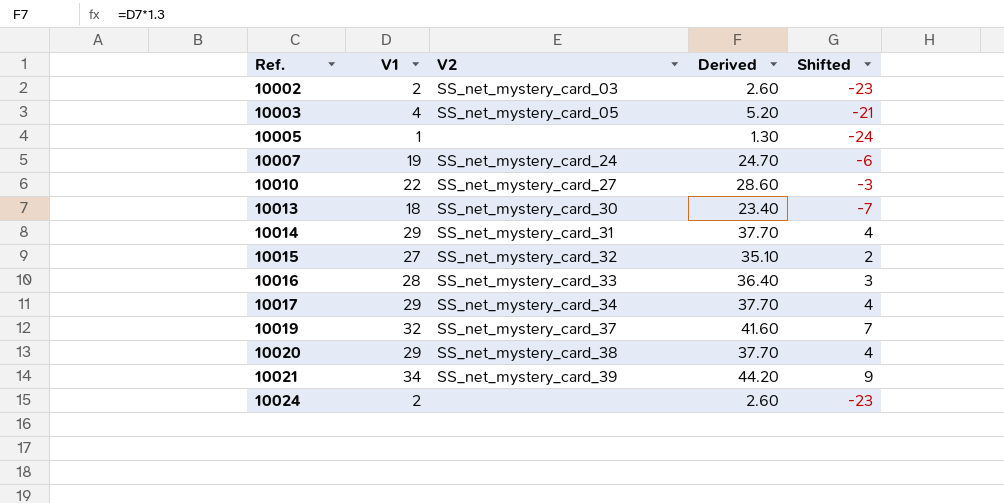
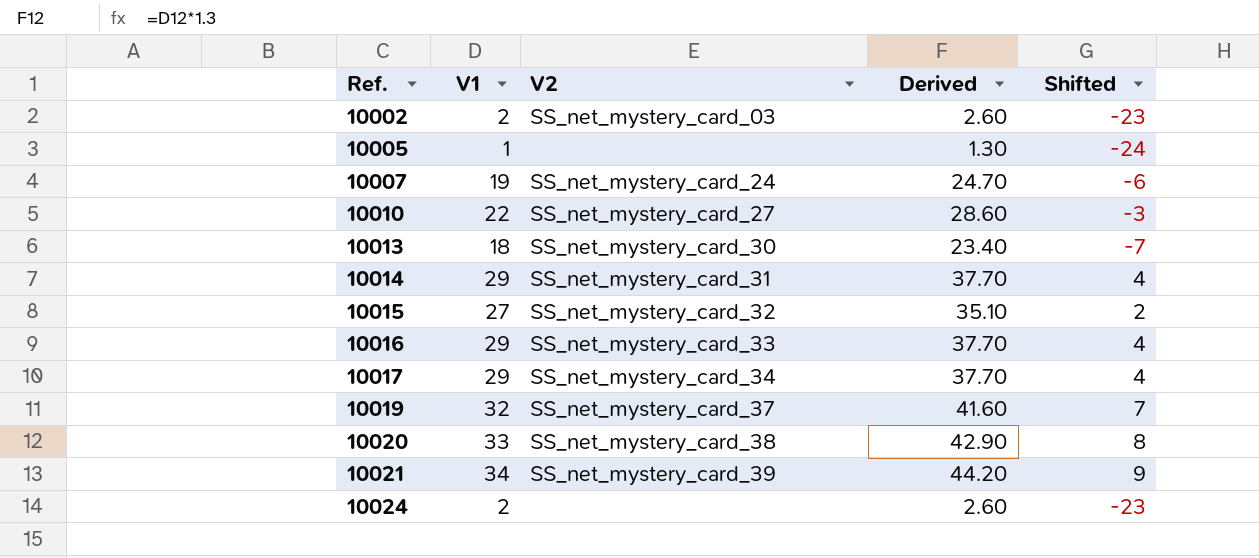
row 10003: 4 | SS_net_mystery_card_05 | 5.20 | -21 -> none
10016 | V1: 28 -> 29
10016 | Derived: 36.40 -> 37.70
10016 | Shifted: 3 -> 4
10020 | V1: 29 -> 33
10020 | Derived: 37.70 -> 42.90
10020 | Shifted: 4 -> 8

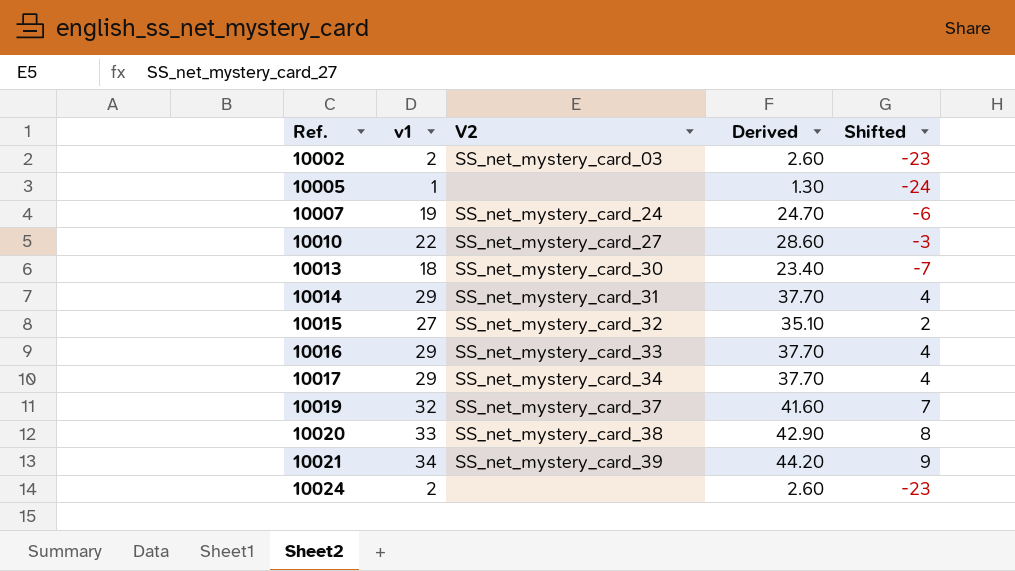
column name: V1 -> v1

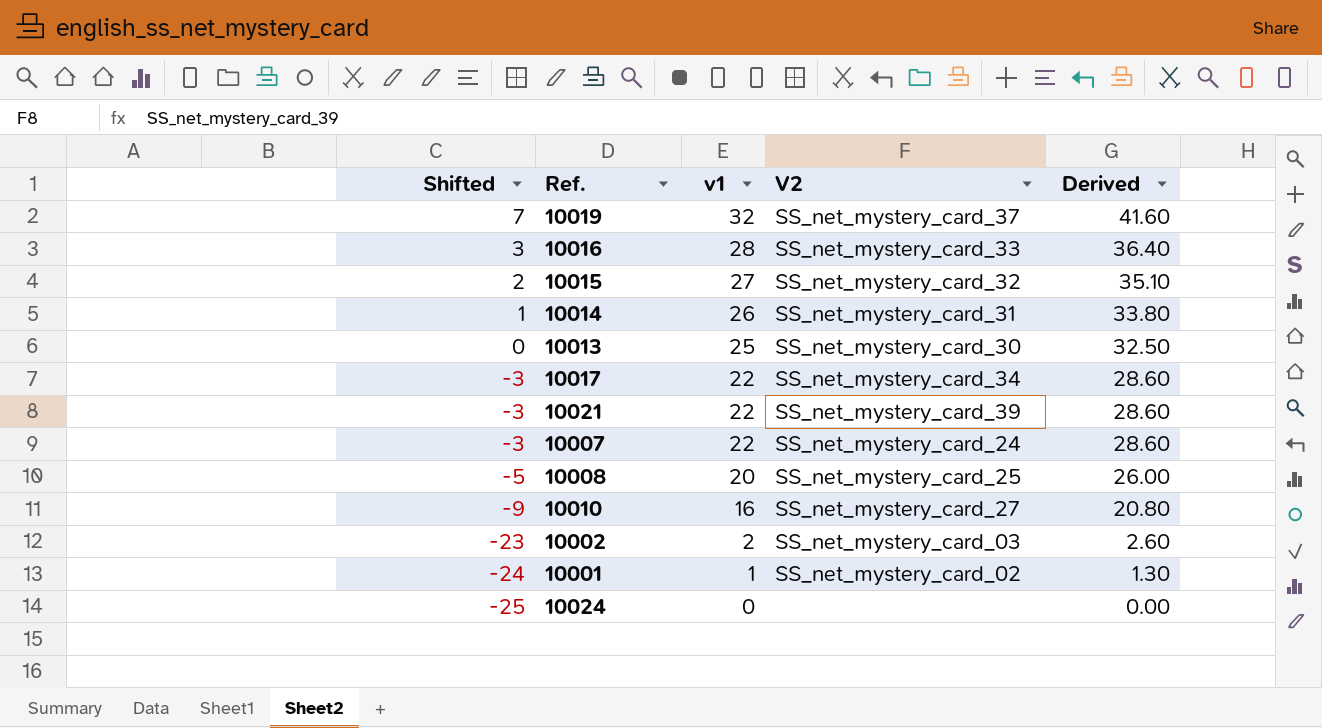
row order: Ref. ascending -> Shifted descending
column Shifted | position: 5 -> 1
row 10005: 1 | none | 1.30 | -24 -> none
row 10020: 33 | SS_net_mystery_card_38 | 42.90 | 8 -> none
10016 | Shifted: 4 -> 3
10016 | v1: 29 -> 28
10016 | Derived: 37.70 -> 36.40
10014 | Shifted: 4 -> 1
10014 | v1: 29 -> 26
10014 | Derived: 37.70 -> 33.80
10013 | Shifted: -7 -> 0
10013 | v1: 18 -> 25
10013 | Derived: 23.40 -> 32.50
10017 | Shifted: 4 -> -3
10017 | v1: 29 -> 22
10017 | Derived: 37.70 -> 28.60
10021 | Shifted: 9 -> -3
10021 | v1: 34 -> 22
10021 | Derived: 44.20 -> 28.60
10007 | Shifted: -6 -> -3
10007 | v1: 19 -> 22
10007 | Derived: 24.70 -> 28.60
row 10008: none -> -5 | 20 | SS_net_mystery_card_25 | 26.00
10010 | Shifted: -3 -> -9
10010 | v1: 22 -> 16
10010 | Derived: 28.60 -> 20.80
row 10001: none -> -24 | 1 | SS_net_mystery_card_02 | 1.30
10024 | Shifted: -23 -> -25
10024 | v1: 2 -> 0
10024 | Derived: 2.60 -> 0.00

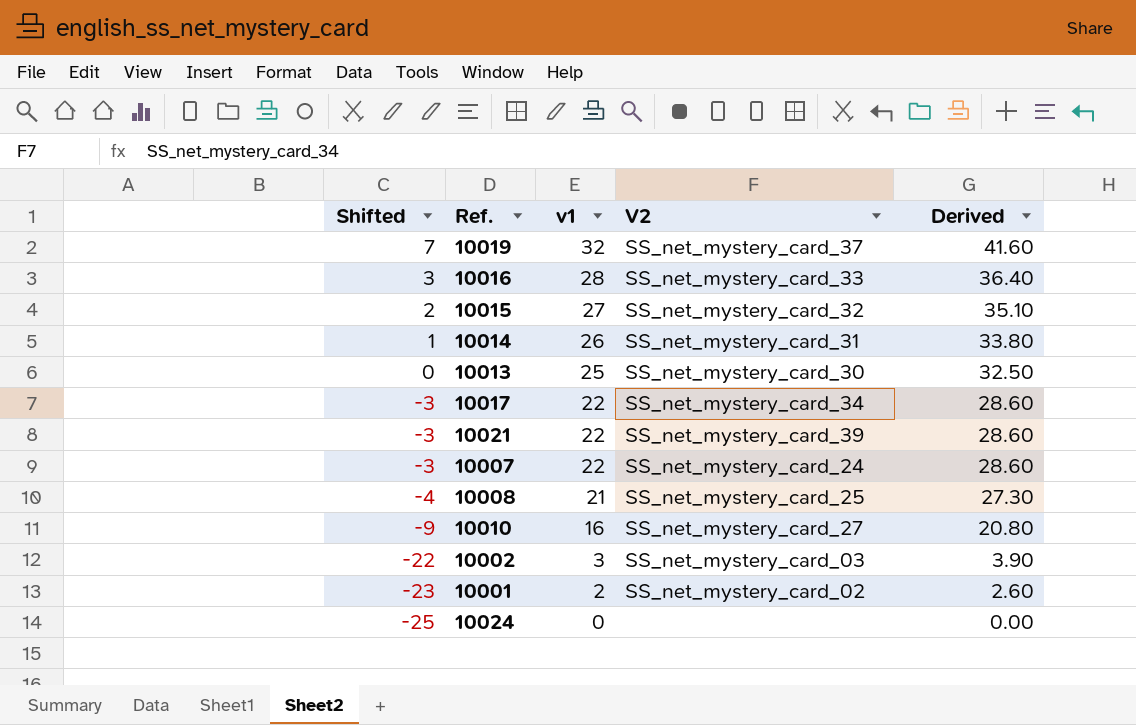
10008 | Shifted: -5 -> -4
10008 | v1: 20 -> 21
10008 | Derived: 26.00 -> 27.30
10002 | Shifted: -23 -> -22
10002 | v1: 2 -> 3
10002 | Derived: 2.60 -> 3.90
10001 | Shifted: -24 -> -23
10001 | v1: 1 -> 2
10001 | Derived: 1.30 -> 2.60

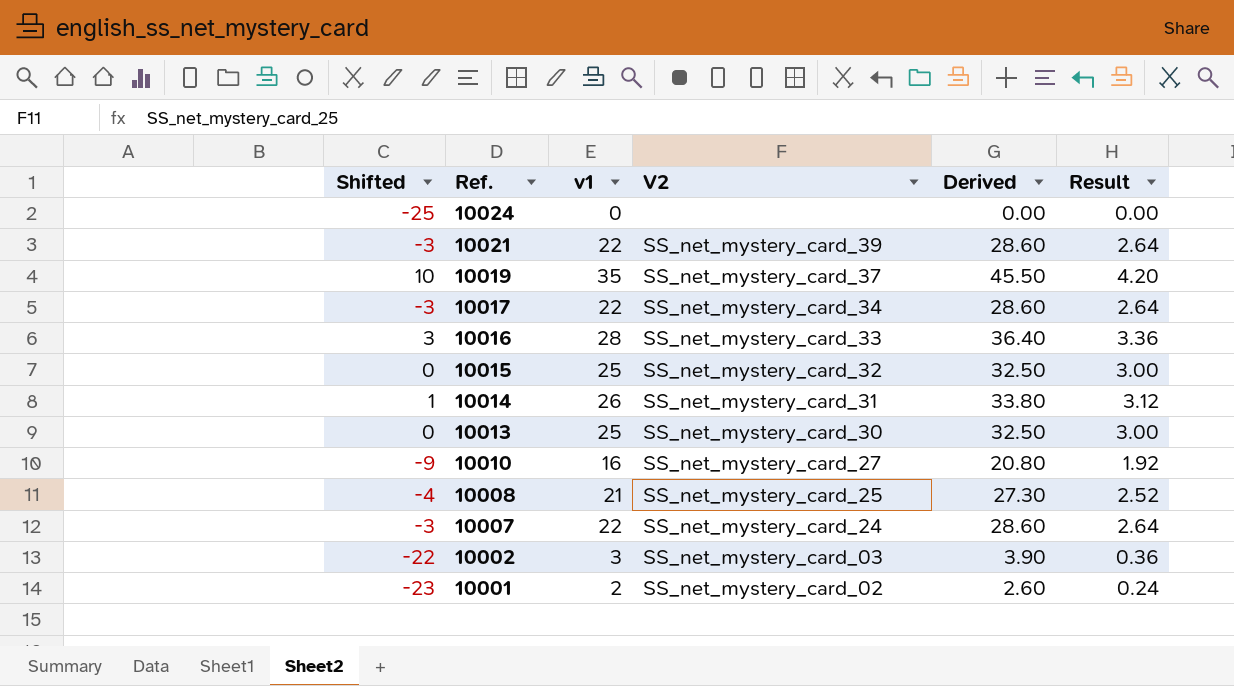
row order: Shifted descending -> Ref. descending
column Result | formula: none -> [v1] * 0.12
10019 | Shifted: 7 -> 10
10019 | v1: 32 -> 35
10019 | Derived: 41.60 -> 45.50
10015 | Shifted: 2 -> 0
10015 | v1: 27 -> 25
10015 | Derived: 35.10 -> 32.50

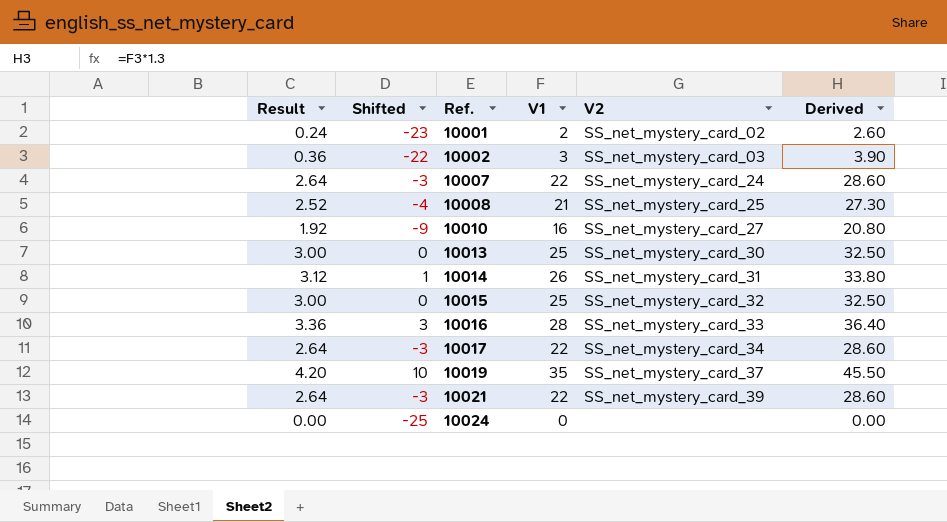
row order: Ref. descending -> Ref. ascending
column Result | position: 6 -> 1
column name: v1 -> V1

